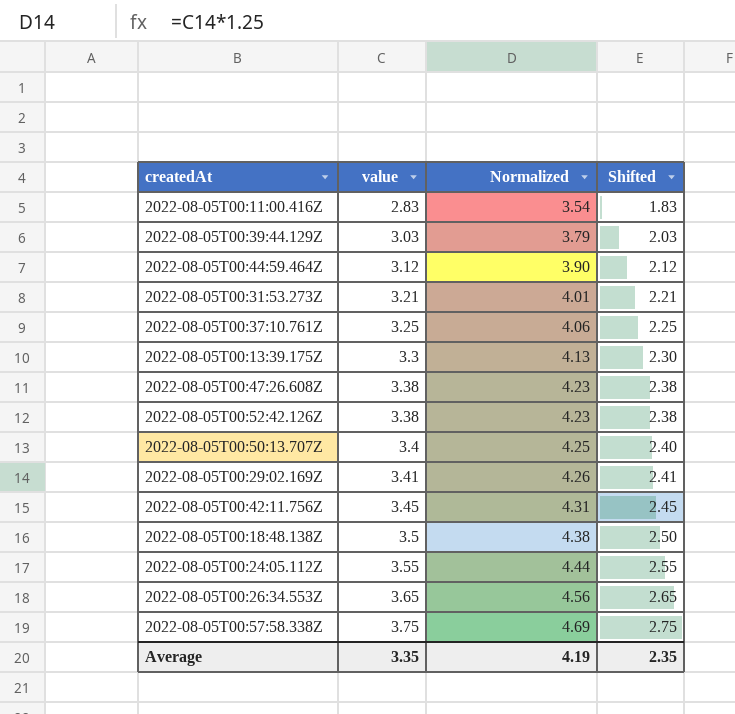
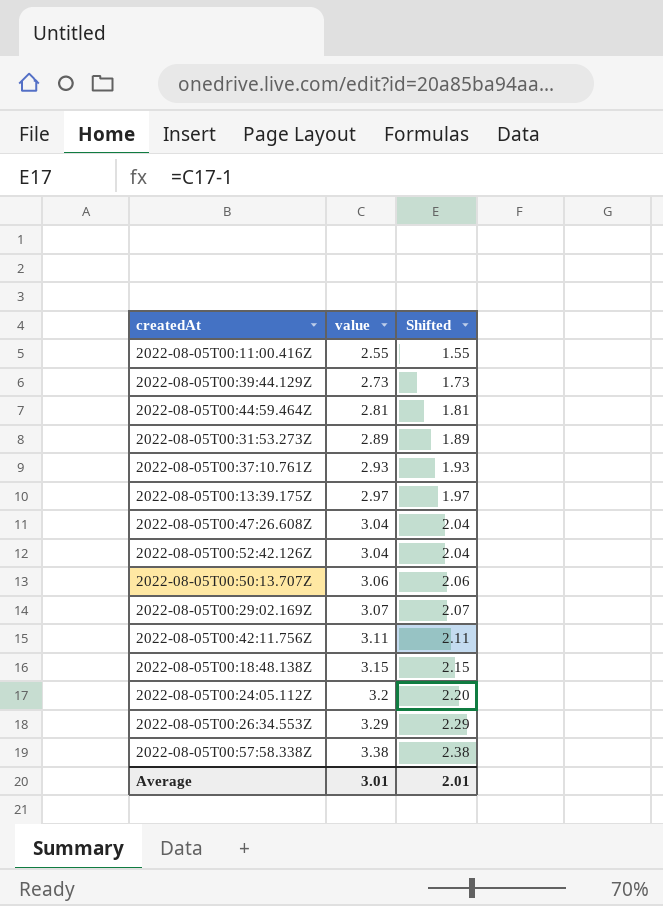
column Normalized | formula: [value] * 1.25 -> none
2022-08-05T00:11:00.416Z | value: 2.83 -> 2.55
2022-08-05T00:11:00.416Z | Shifted: 1.83 -> 1.55
2022-08-05T00:39:44.129Z | value: 3.03 -> 2.73
2022-08-05T00:39:44.129Z | Shifted: 2.03 -> 1.73
2022-08-05T00:44:59.464Z | value: 3.12 -> 2.81
2022-08-05T00:44:59.464Z | Shifted: 2.12 -> 1.81
2022-08-05T00:31:53.273Z | value: 3.21 -> 2.89
2022-08-05T00:31:53.273Z | Shifted: 2.21 -> 1.89
2022-08-05T00:37:10.761Z | value: 3.25 -> 2.93
2022-08-05T00:37:10.761Z | Shifted: 2.25 -> 1.93
2022-08-05T00:13:39.175Z | value: 3.3 -> 2.97
2022-08-05T00:13:39.175Z | Shifted: 2.30 -> 1.97
2022-08-05T00:47:26.608Z | value: 3.38 -> 3.04
2022-08-05T00:47:26.608Z | Shifted: 2.38 -> 2.04
2022-08-05T00:52:42.126Z | value: 3.38 -> 3.04
2022-08-05T00:52:42.126Z | Shifted: 2.38 -> 2.04
2022-08-05T00:50:13.707Z | value: 3.4 -> 3.06
2022-08-05T00:50:13.707Z | Shifted: 2.40 -> 2.06
2022-08-05T00:29:02.169Z | value: 3.41 -> 3.07
2022-08-05T00:29:02.169Z | Shifted: 2.41 -> 2.07
2022-08-05T00:42:11.756Z | value: 3.45 -> 3.11
2022-08-05T00:42:11.756Z | Shifted: 2.45 -> 2.11
2022-08-05T00:18:48.138Z | value: 3.5 -> 3.15
2022-08-05T00:18:48.138Z | Shifted: 2.50 -> 2.15
2022-08-05T00:24:05.112Z | value: 3.55 -> 3.2
2022-08-05T00:24:05.112Z | Shifted: 2.55 -> 2.20
2022-08-05T00:26:34.553Z | value: 3.65 -> 3.29
2022-08-05T00:26:34.553Z | Shifted: 2.65 -> 2.29
2022-08-05T00:57:58.338Z | value: 3.75 -> 3.38
2022-08-05T00:57:58.338Z | Shifted: 2.75 -> 2.38
Average | value: 3.35 -> 3.01
Average | Shifted: 2.35 -> 2.01

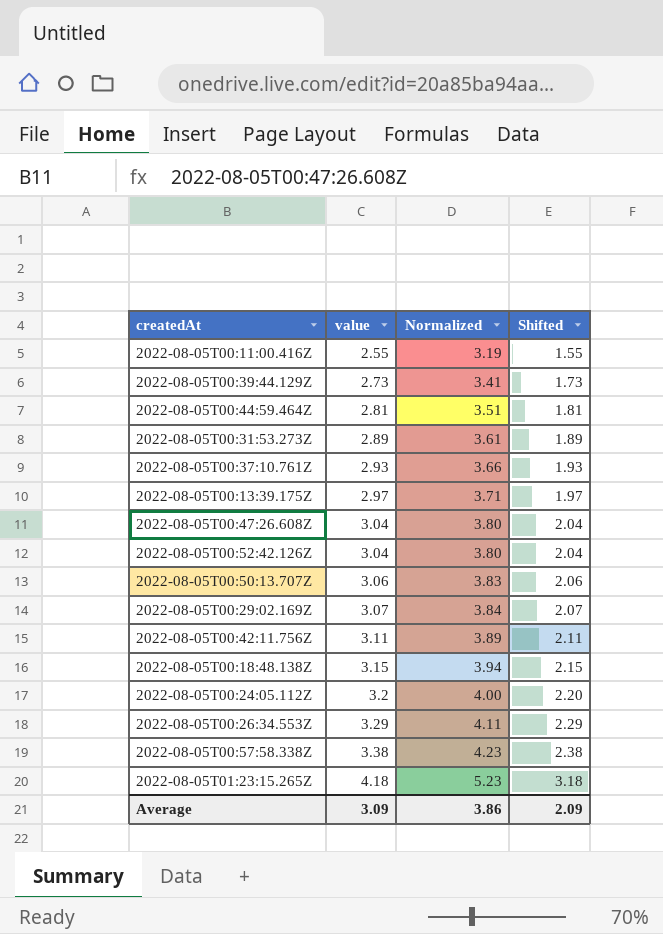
column Normalized | formula: none -> [value] * 1.25
row 2022-08-05T01:23:15.265Z: none -> 4.18 | 5.23 | 3.18
Average | value: 3.01 -> 3.09
Average | Shifted: 2.01 -> 2.09

